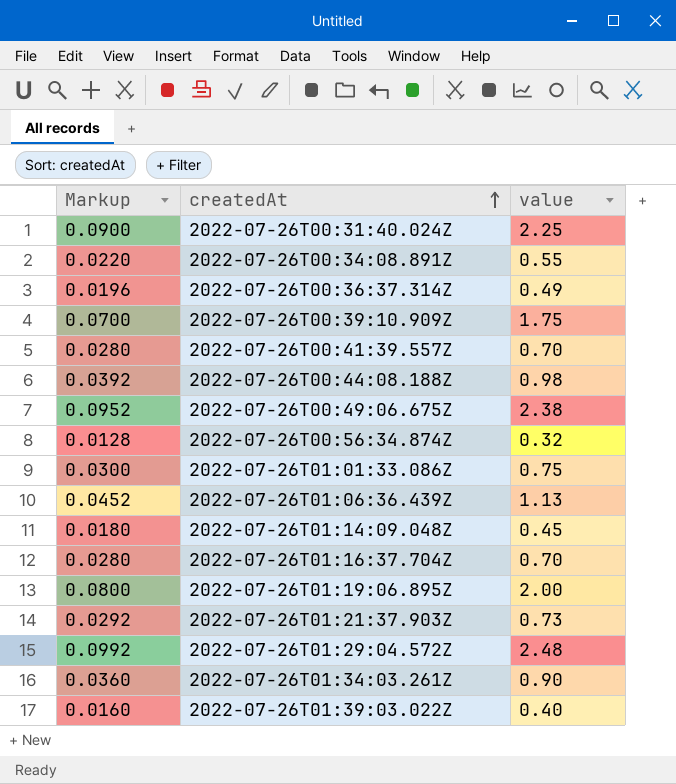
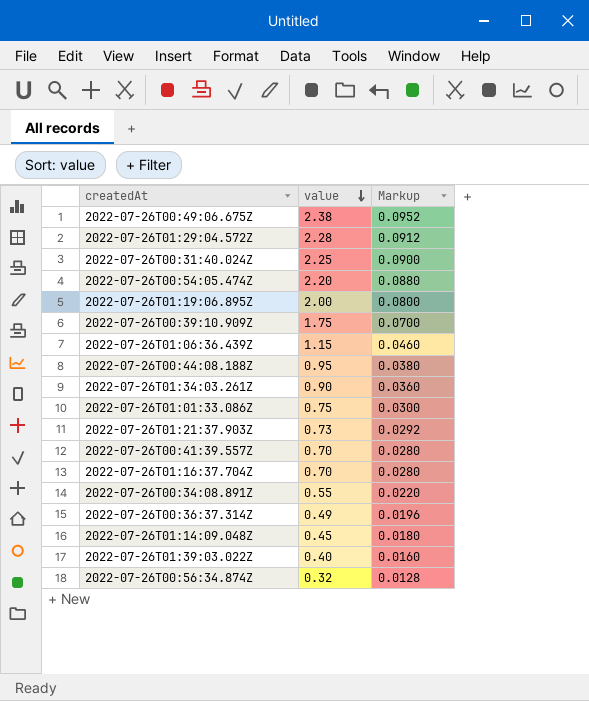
row order: createdAt ascending -> value descending
column Markup | position: 1 -> 3
2022-07-26T01:29:04.572Z | value: 2.48 -> 2.28
2022-07-26T01:29:04.572Z | Markup: 0.0992 -> 0.0912
row 2022-07-26T00:54:05.474Z: none -> 2.20 | 0.0880
2022-07-26T01:06:36.439Z | value: 1.13 -> 1.15
2022-07-26T01:06:36.439Z | Markup: 0.0452 -> 0.0460
2022-07-26T00:44:08.188Z | value: 0.98 -> 0.95
2022-07-26T00:44:08.188Z | Markup: 0.0392 -> 0.0380

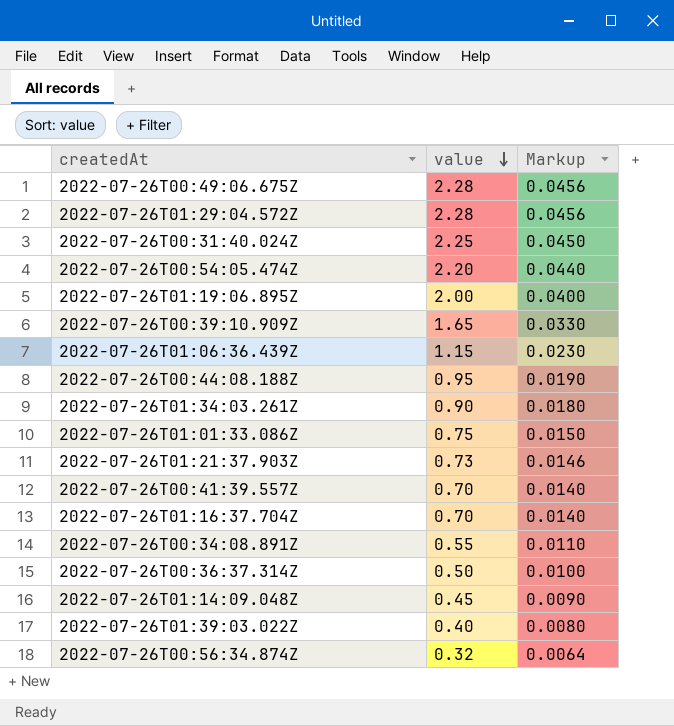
column Markup | formula: [value] * 0.04 -> [value] * 0.02
2022-07-26T00:49:06.675Z | value: 2.38 -> 2.28
2022-07-26T00:39:10.909Z | value: 1.75 -> 1.65
2022-07-26T00:36:37.314Z | value: 0.49 -> 0.50

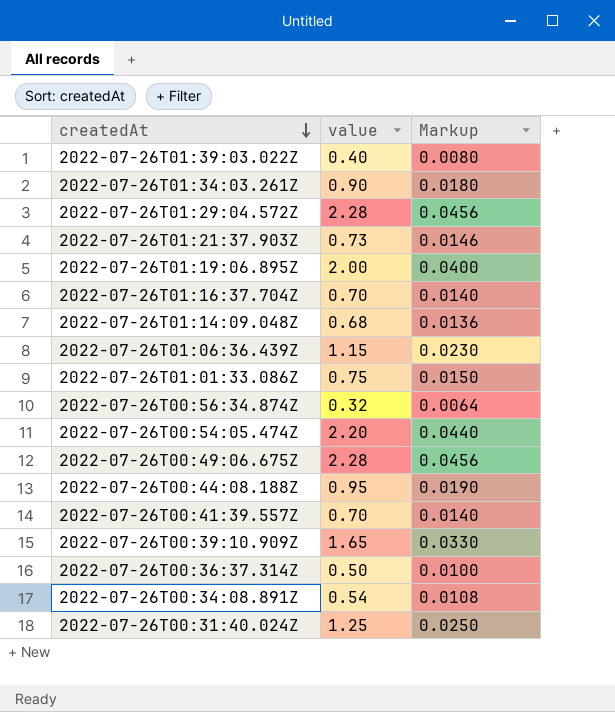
row order: value descending -> createdAt descending
2022-07-26T01:14:09.048Z | value: 0.45 -> 0.68
2022-07-26T01:14:09.048Z | Markup: 0.0090 -> 0.0136
2022-07-26T00:34:08.891Z | value: 0.55 -> 0.54
2022-07-26T00:34:08.891Z | Markup: 0.0110 -> 0.0108
2022-07-26T00:31:40.024Z | value: 2.25 -> 1.25
2022-07-26T00:31:40.024Z | Markup: 0.0450 -> 0.0250

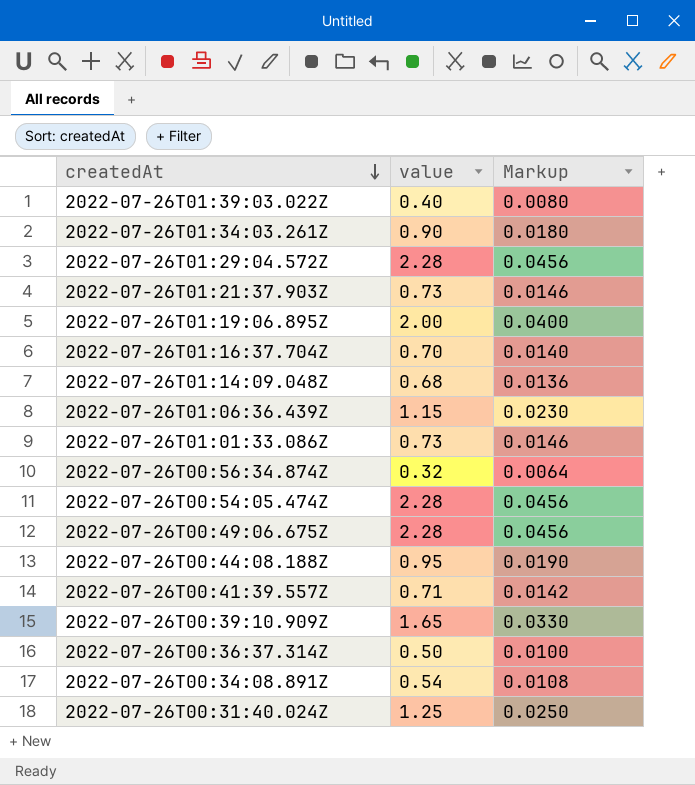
2022-07-26T01:01:33.086Z | value: 0.75 -> 0.73
2022-07-26T01:01:33.086Z | Markup: 0.0150 -> 0.0146
2022-07-26T00:54:05.474Z | value: 2.20 -> 2.28
2022-07-26T00:54:05.474Z | Markup: 0.0440 -> 0.0456
2022-07-26T00:41:39.557Z | value: 0.70 -> 0.71
2022-07-26T00:41:39.557Z | Markup: 0.0140 -> 0.0142

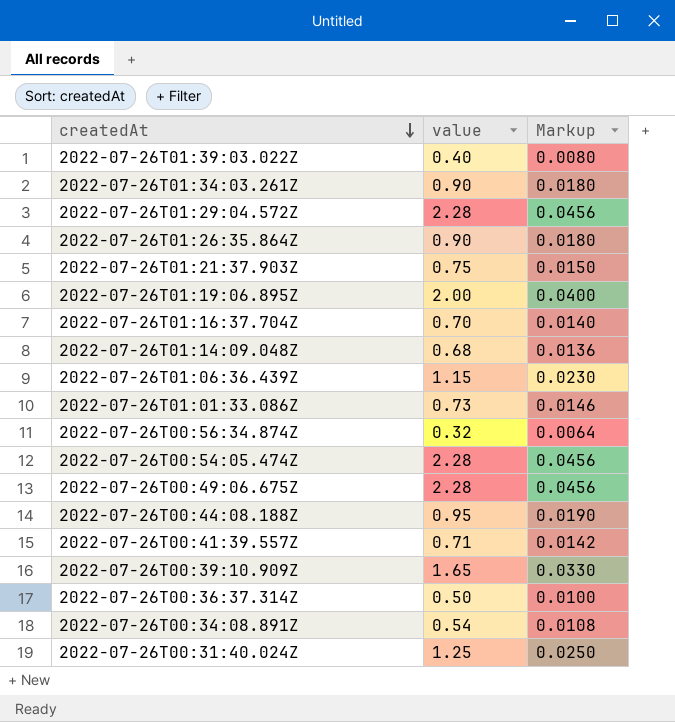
row 2022-07-26T01:26:35.864Z: none -> 0.90 | 0.0180
2022-07-26T01:21:37.903Z | value: 0.73 -> 0.75
2022-07-26T01:21:37.903Z | Markup: 0.0146 -> 0.0150

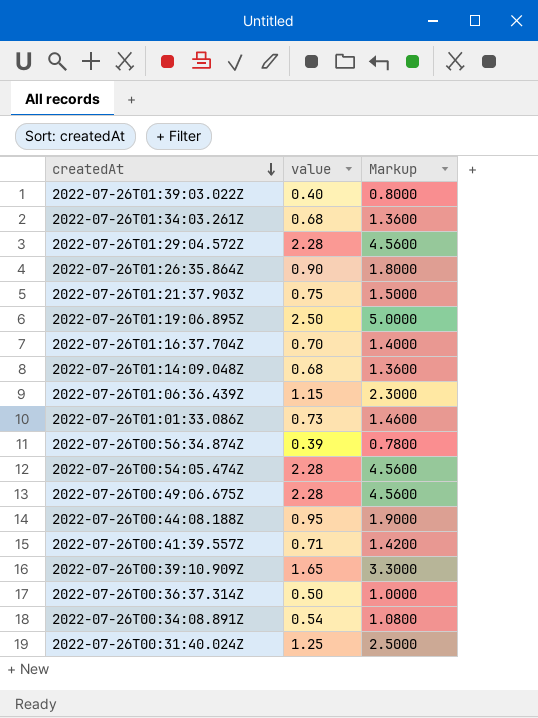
column Markup | formula: [value] * 0.02 -> [value] * 2
2022-07-26T01:34:03.261Z | value: 0.90 -> 0.68
2022-07-26T01:19:06.895Z | value: 2.00 -> 2.50
2022-07-26T00:56:34.874Z | value: 0.32 -> 0.39

